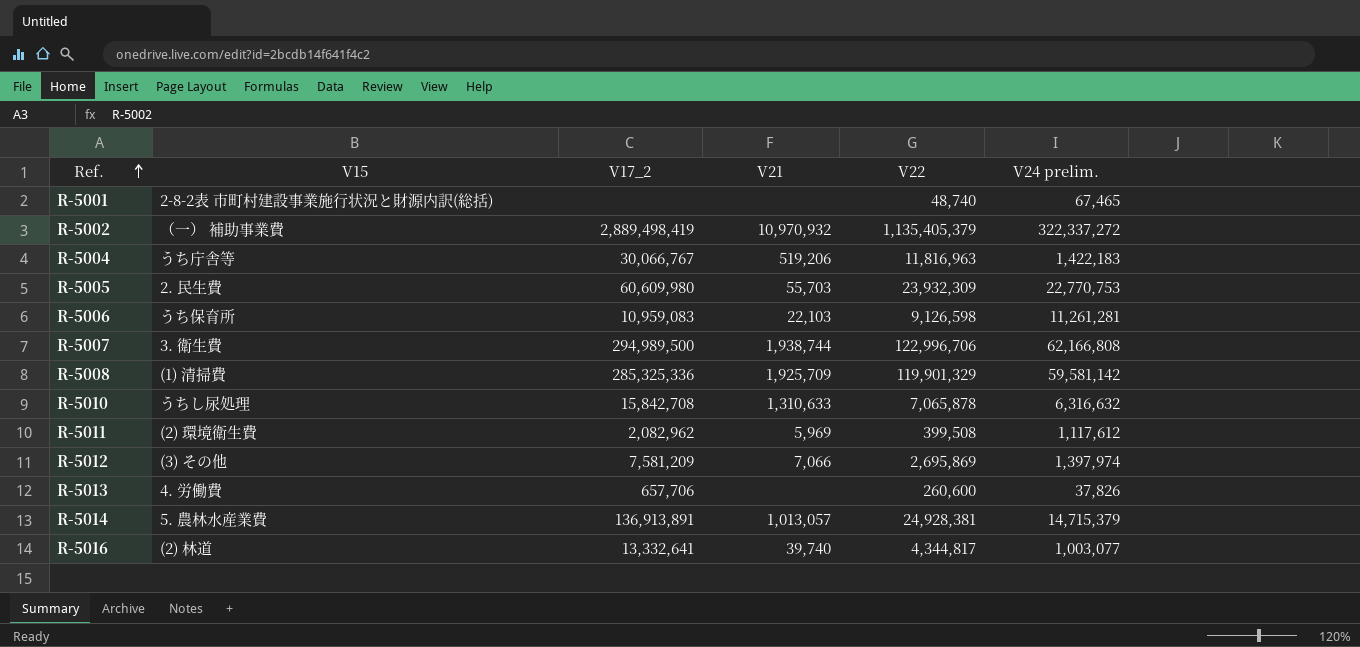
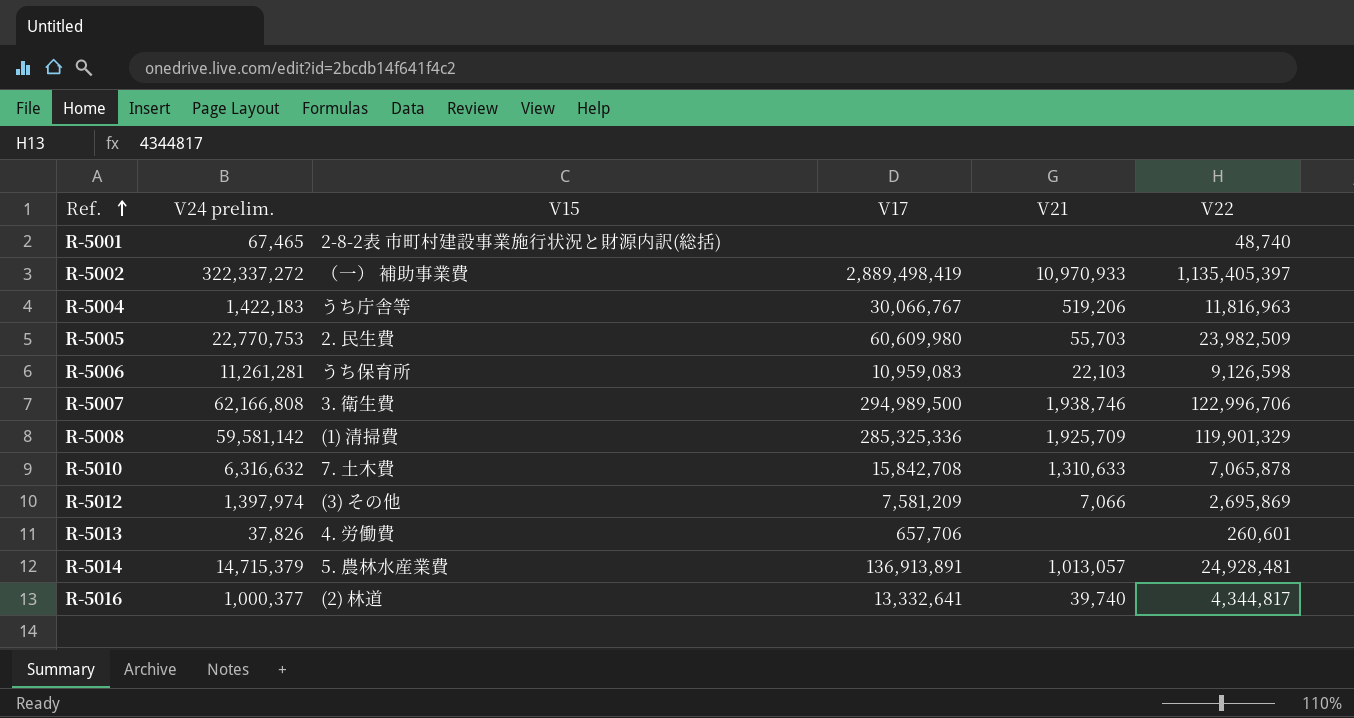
column V24 prelim. | position: 6 -> 2
column name: V17_2 -> V17
row R-5011: (2) 環境衛生費 | 2,082,962 | 5,969 | 399,508 | 1,117,612 -> none
R-5002 | V21: 10,970,932 -> 10,970,933
R-5002 | V22: 1,135,405,379 -> 1,135,405,397
R-5005 | V22: 23,932,309 -> 23,982,509
R-5007 | V21: 1,938,744 -> 1,938,746
R-5010 | V15: うちし尿処理 -> 7. 土木費
R-5013 | V22: 260,600 -> 260,601
R-5014 | V22: 24,928,381 -> 24,928,481
R-5016 | V24 prelim.: 1,003,077 -> 1,000,377

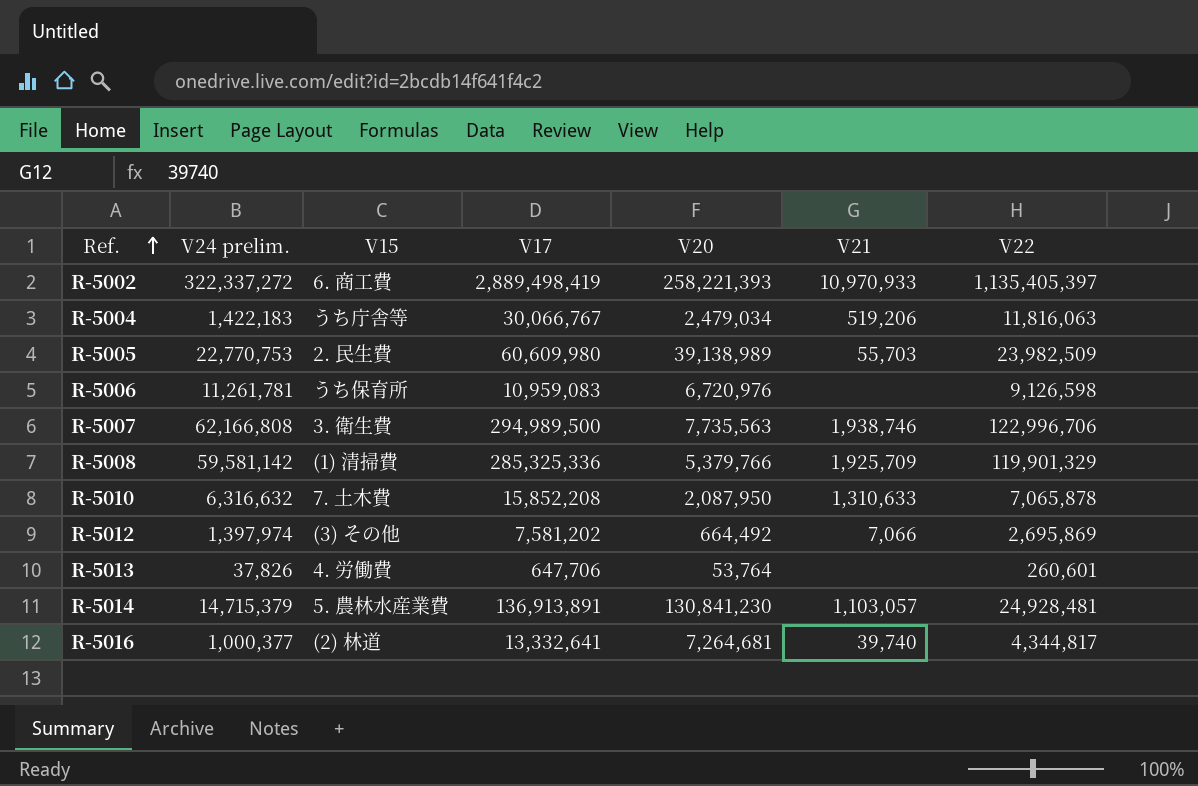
column V20 | position: none -> 5
row R-5001: 67,465 | 2-8-2表 市町村建設事業施行状況と財源内訳(総括) | none | none | 48,740 -> none
R-5002 | V15: （一） 補助事業費 -> 6. 商工費
R-5004 | V22: 11,816,963 -> 11,816,063
R-5006 | V24 prelim.: 11,261,281 -> 11,261,781
R-5006 | V21: 22,103 -> none
R-5010 | V17: 15,842,708 -> 15,852,208
R-5012 | V17: 7,581,209 -> 7,581,202
R-5013 | V17: 657,706 -> 647,706
R-5014 | V21: 1,013,057 -> 1,103,057

